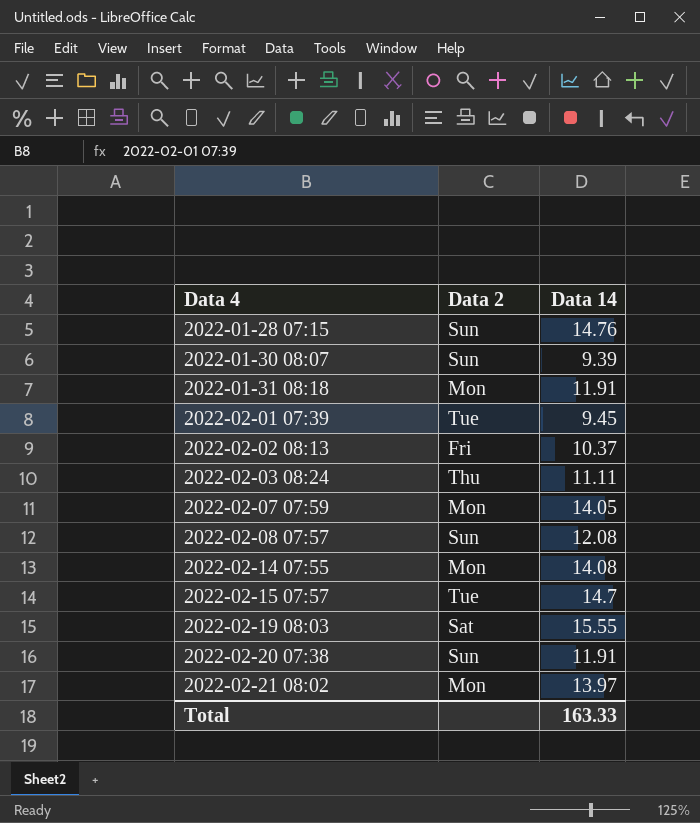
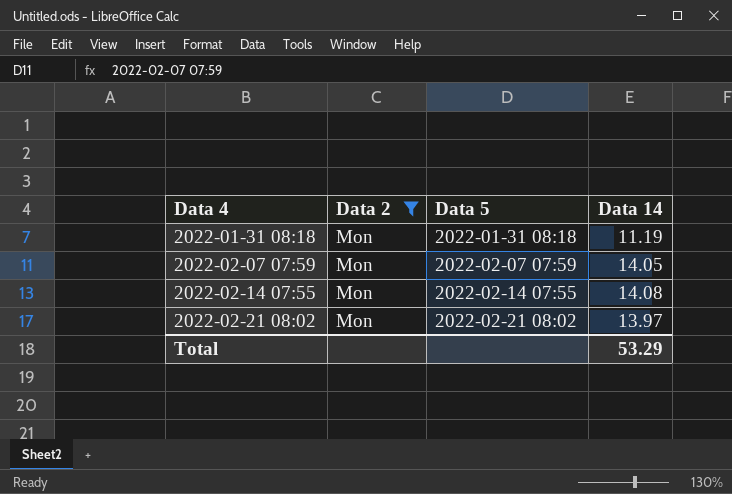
filter: none -> Data 2 = Mon
column Data 5 | position: none -> 3
2022-01-31 08:18 | Data 14: 11.91 -> 11.19
Total | Data 14: 163.33 -> 53.29

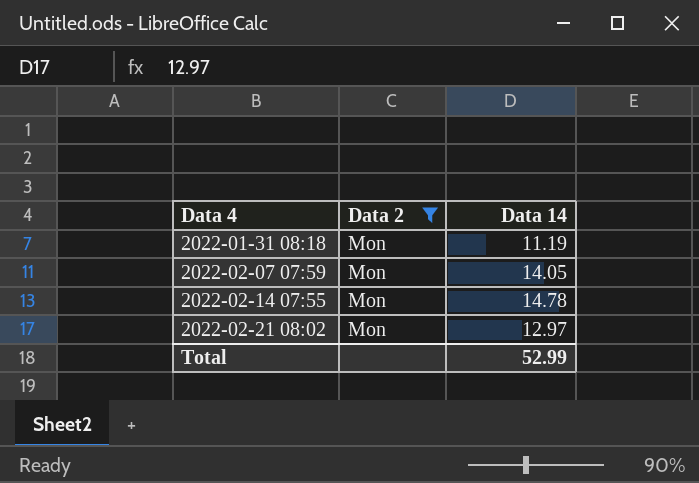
column Data 5 | position: 3 -> none
2022-02-14 07:55 | Data 14: 14.08 -> 14.78
2022-02-21 08:02 | Data 14: 13.97 -> 12.97
Total | Data 14: 53.29 -> 52.99

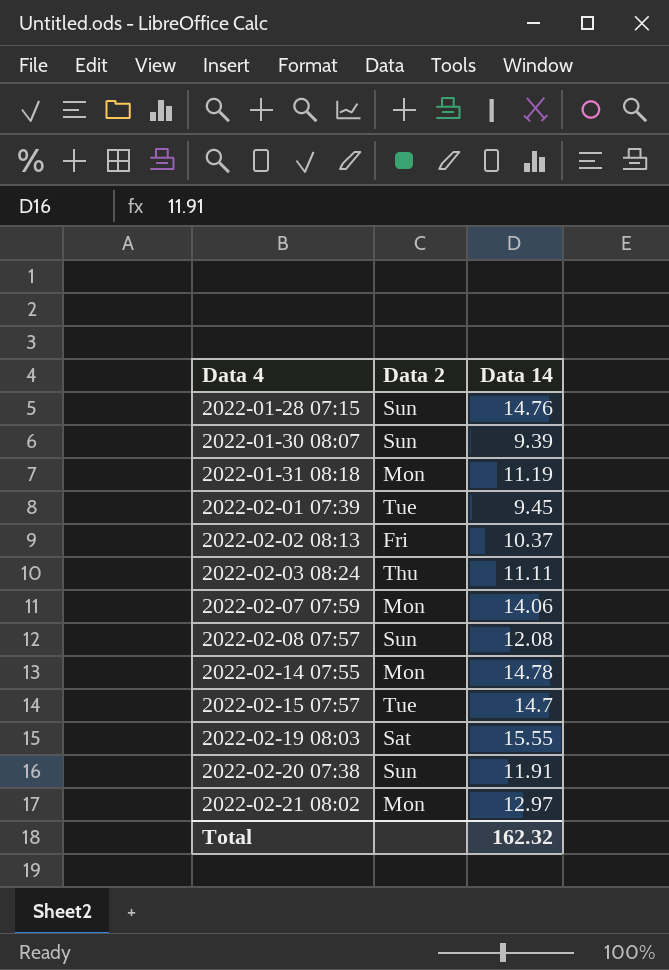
filter: Data 2 = Mon -> none
2022-02-07 07:59 | Data 14: 14.05 -> 14.06
Total | Data 14: 52.99 -> 162.32

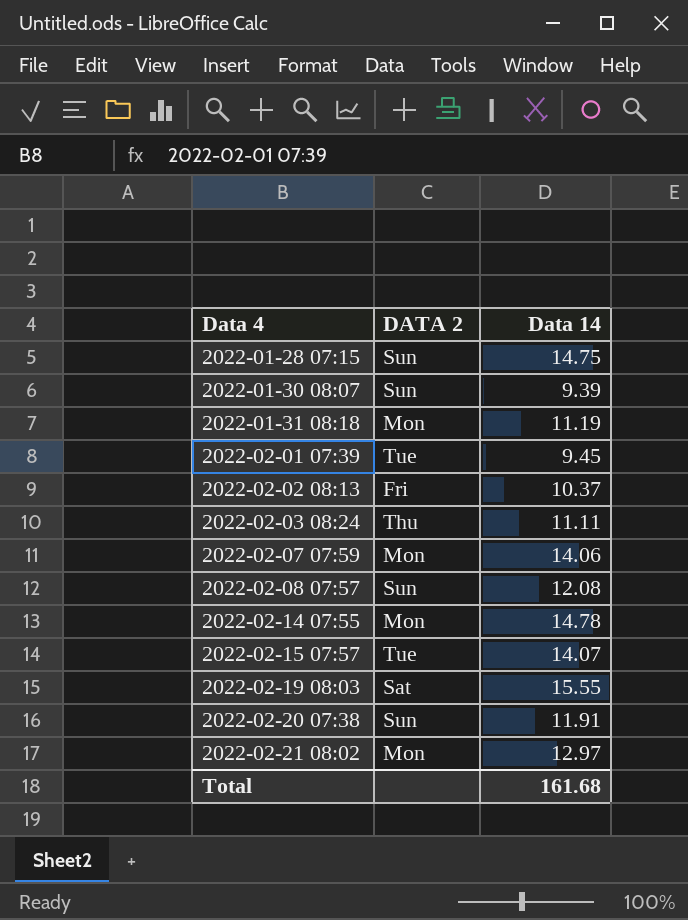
column name: Data 2 -> DATA 2
2022-01-28 07:15 | Data 14: 14.76 -> 14.75
2022-02-15 07:57 | Data 14: 14.7 -> 14.07
Total | Data 14: 162.32 -> 161.68

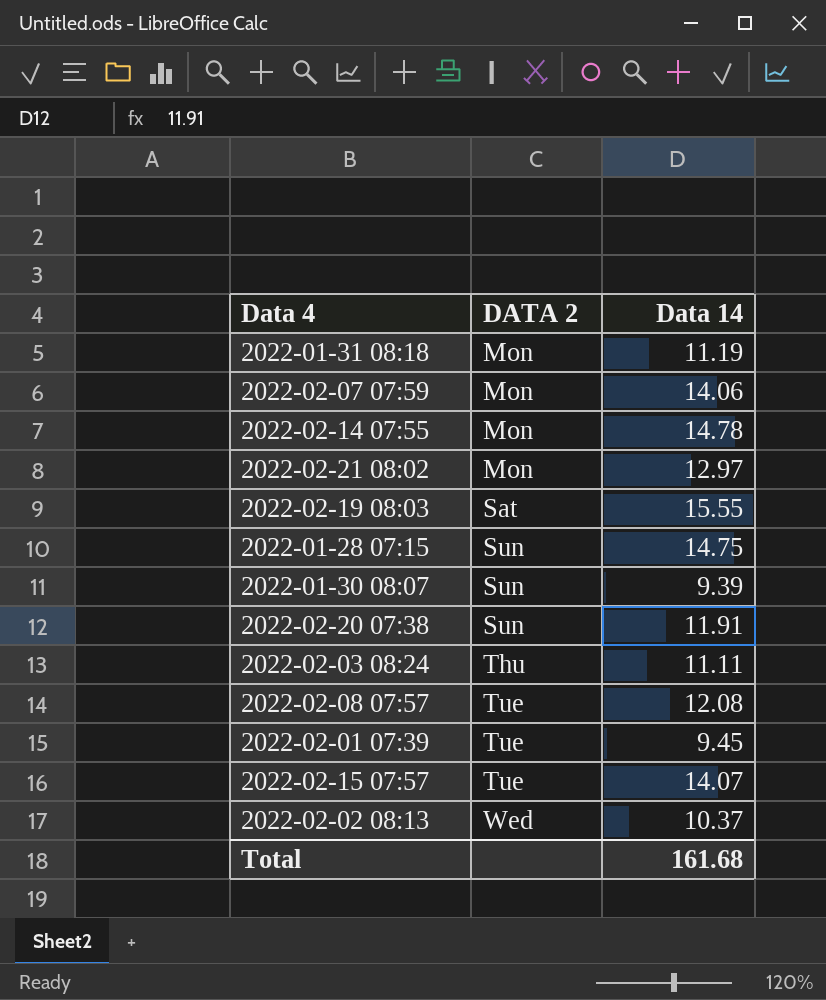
row order: Data 4 ascending -> DATA 2 ascending
2022-02-08 07:57 | DATA 2: Sun -> Tue
2022-02-02 08:13 | DATA 2: Fri -> Wed

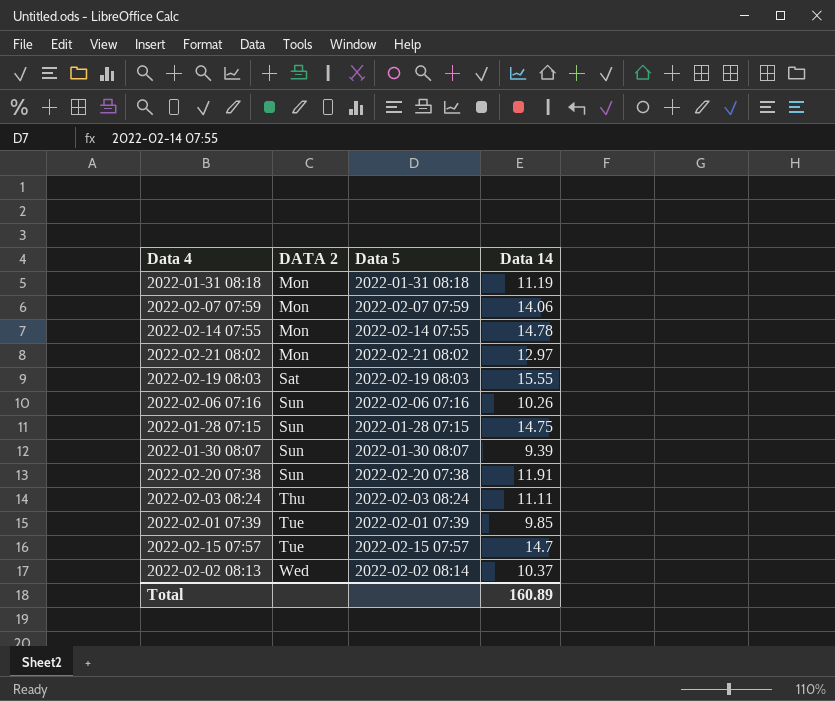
column Data 5 | position: none -> 3
row 2022-02-08 07:57: Tue | 12.08 -> none
row 2022-02-06 07:16: none -> Sun | 2022-02-06 07:16 | 10.26
2022-02-01 07:39 | Data 14: 9.45 -> 9.85
2022-02-15 07:57 | Data 14: 14.07 -> 14.7
Total | Data 14: 161.68 -> 160.89

